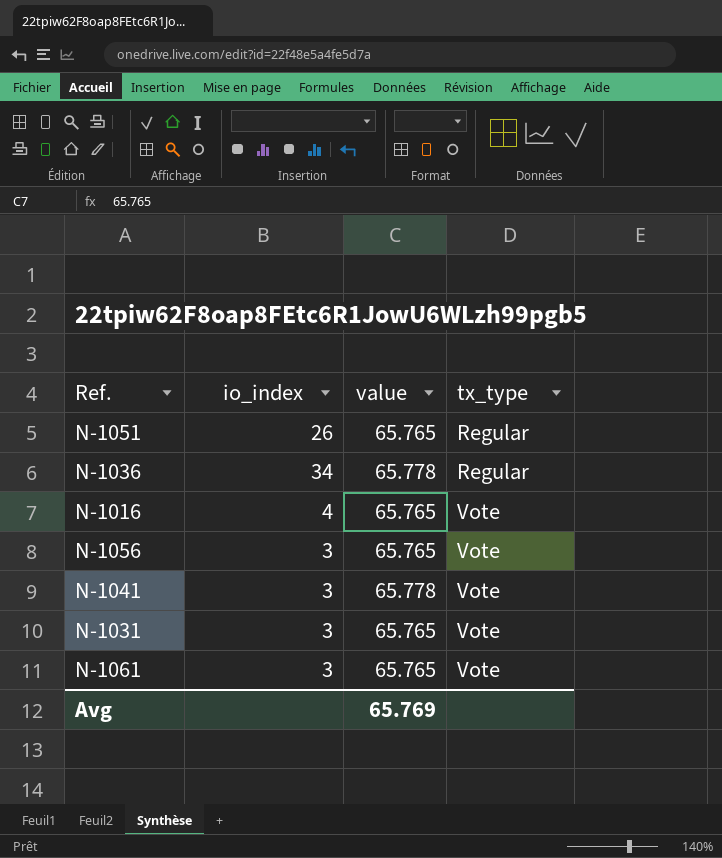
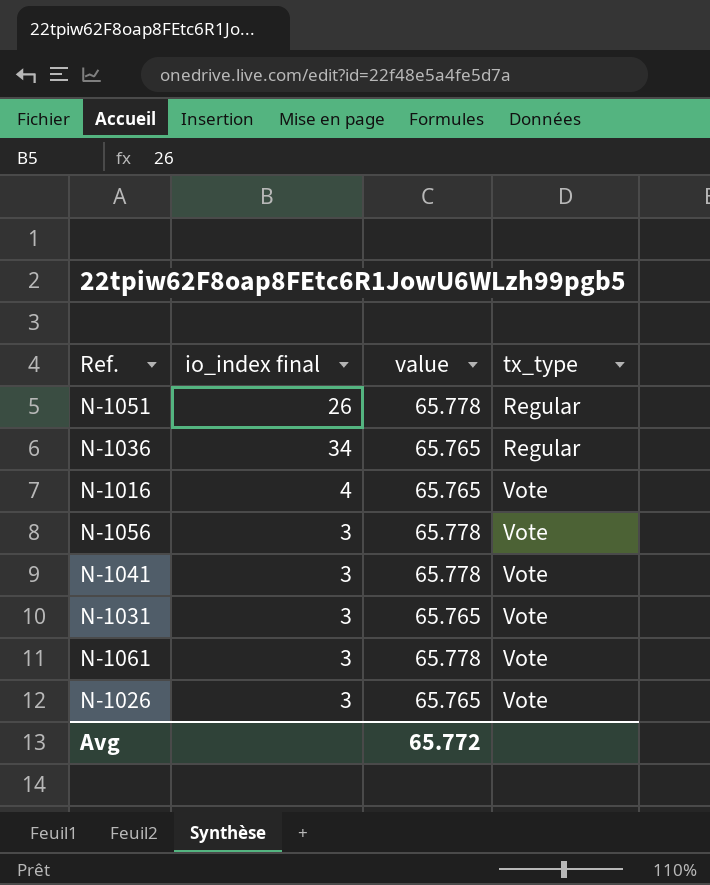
column name: io_index -> io_index final
N-1051 | value: 65.765 -> 65.778
N-1036 | value: 65.778 -> 65.765
N-1056 | value: 65.765 -> 65.778
N-1061 | value: 65.765 -> 65.778
row N-1026: none -> 3 | 65.765 | Vote
Avg | value: 65.769 -> 65.772

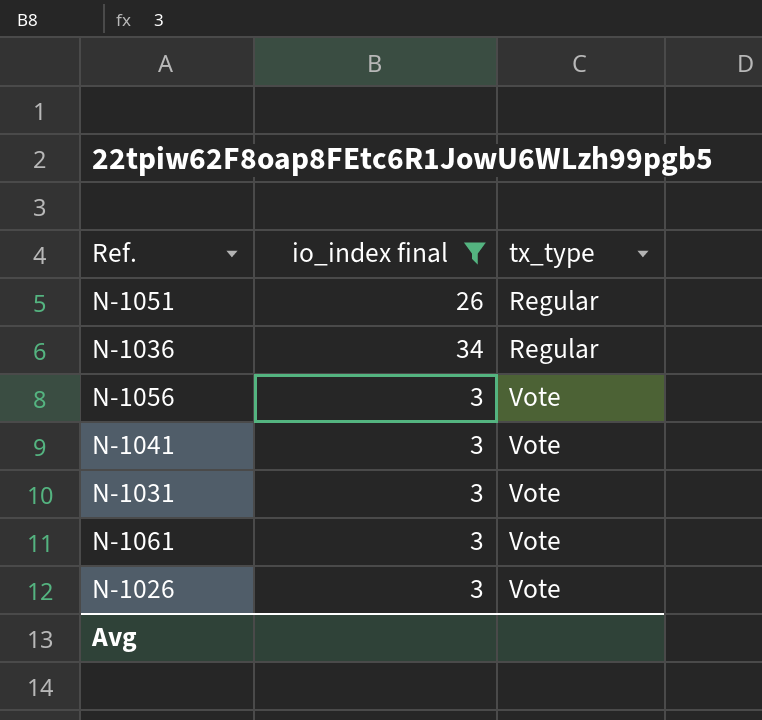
filter: none -> io_index final != 4
column value | position: 3 -> none

